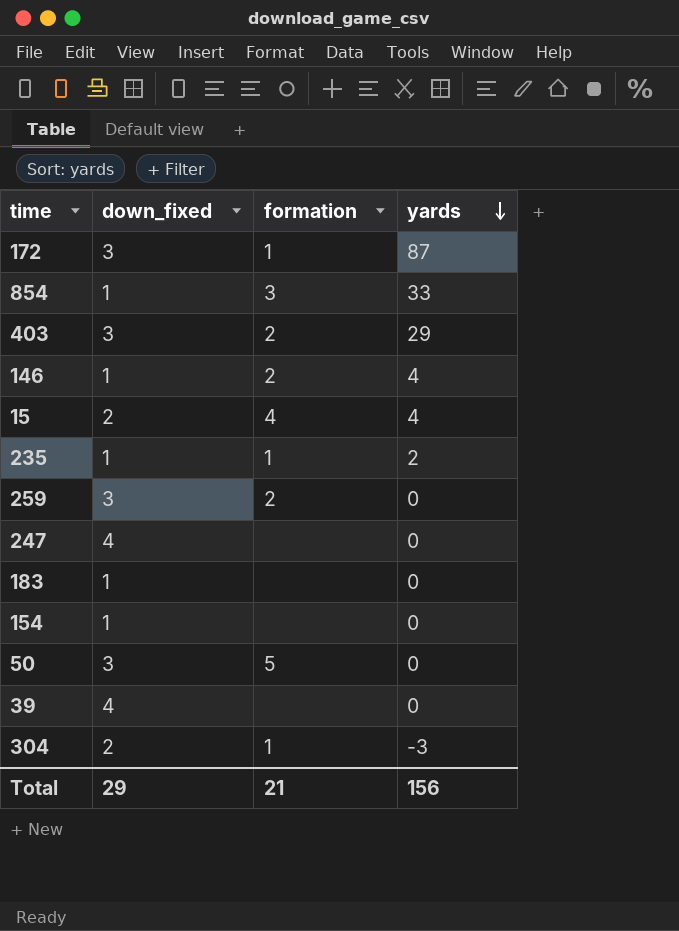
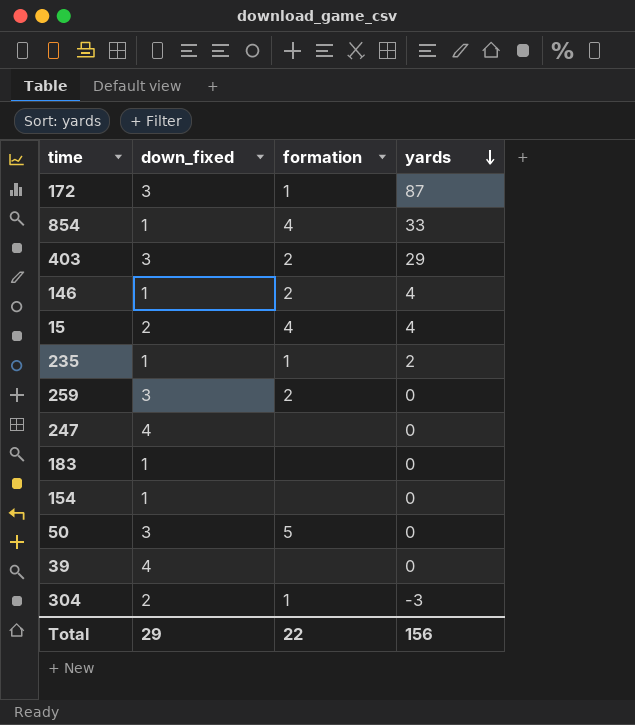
854 | formation: 3 -> 4
Total | formation: 21 -> 22

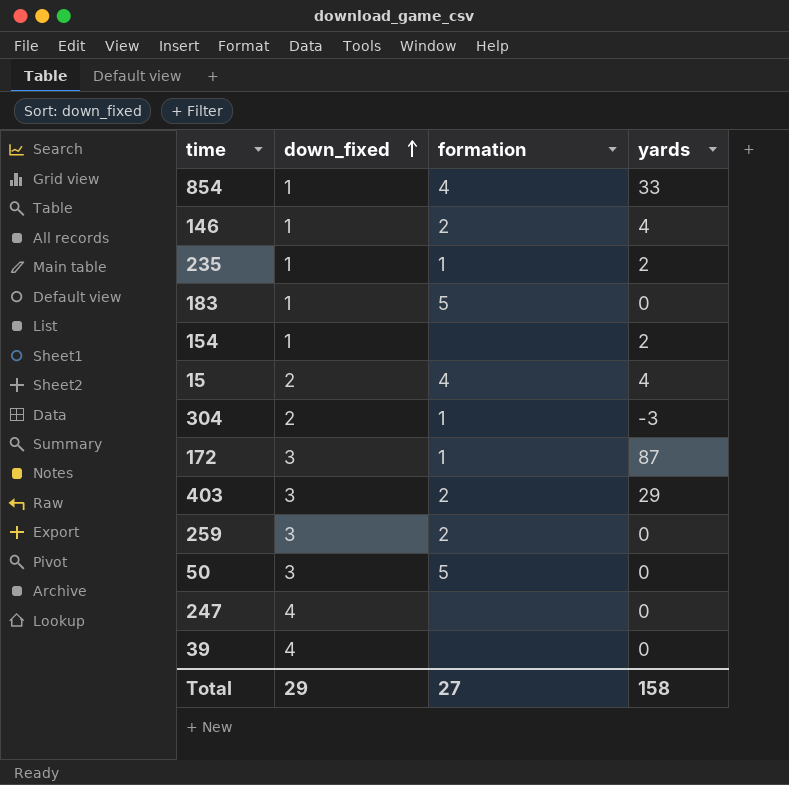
row order: yards descending -> down_fixed ascending
183 | formation: none -> 5
154 | yards: 0 -> 2
Total | formation: 22 -> 27
Total | yards: 156 -> 158

